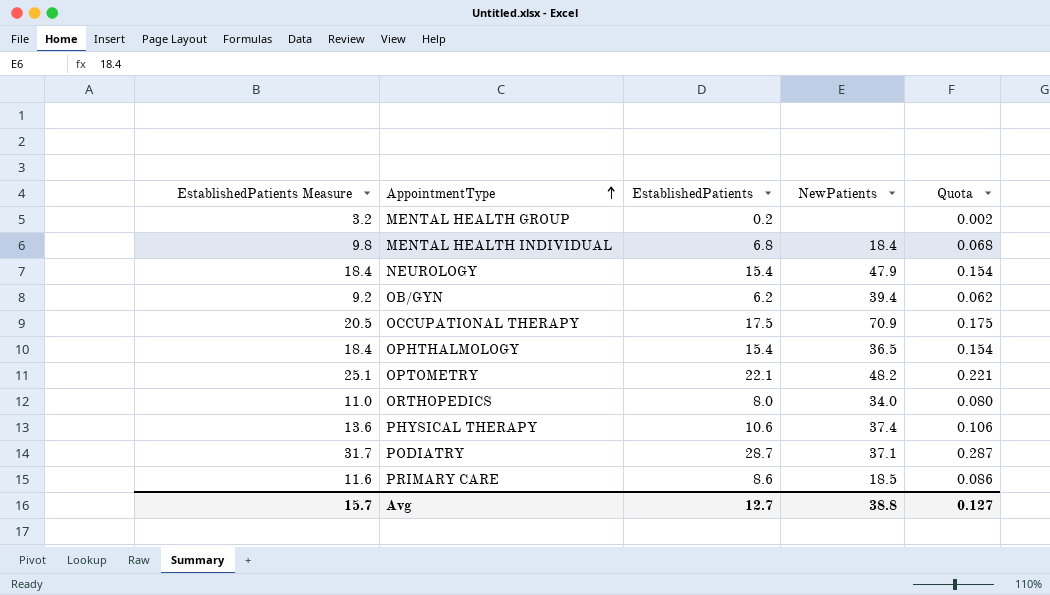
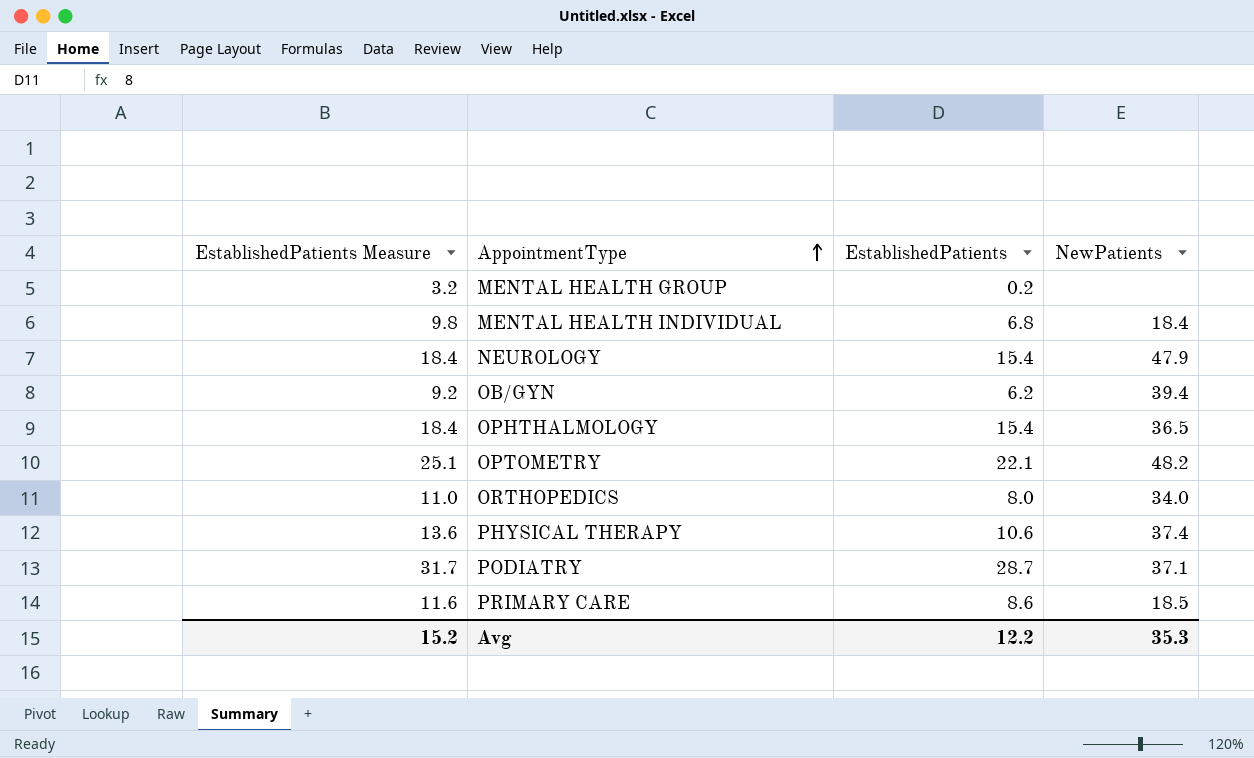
column Quota | formula: [EstablishedPatients] * 0.01 -> none
row OCCUPATIONAL THERAPY: 20.5 | 17.5 | 70.9 | 0.175 -> none
Avg | EstablishedPatients Measure: 15.7 -> 15.2
Avg | EstablishedPatients: 12.7 -> 12.2
Avg | NewPatients: 38.8 -> 35.3

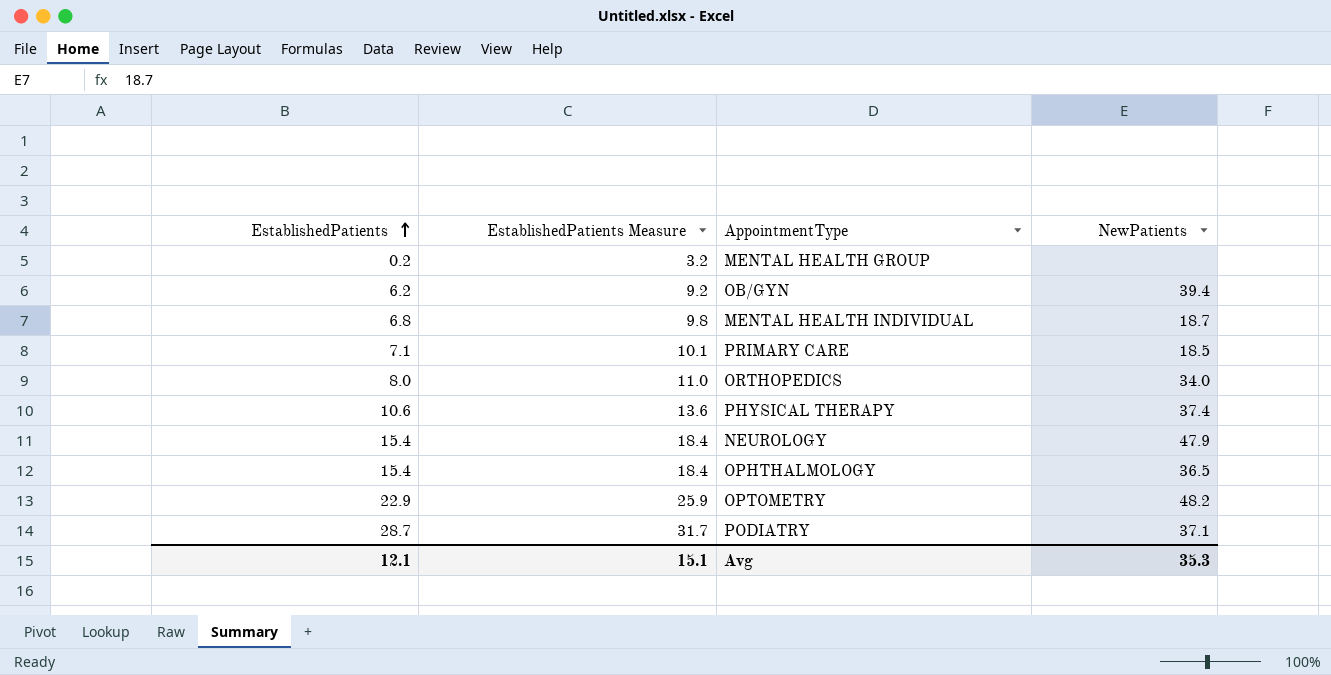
row order: AppointmentType ascending -> EstablishedPatients ascending
column EstablishedPatients | position: 3 -> 1
MENTAL HEALTH INDIVIDUAL | NewPatients: 18.4 -> 18.7
PRIMARY CARE | EstablishedPatients: 8.6 -> 7.1
PRIMARY CARE | EstablishedPatients Measure: 11.6 -> 10.1
OPTOMETRY | EstablishedPatients: 22.1 -> 22.9
OPTOMETRY | EstablishedPatients Measure: 25.1 -> 25.9
Avg | EstablishedPatients: 12.2 -> 12.1
Avg | EstablishedPatients Measure: 15.2 -> 15.1

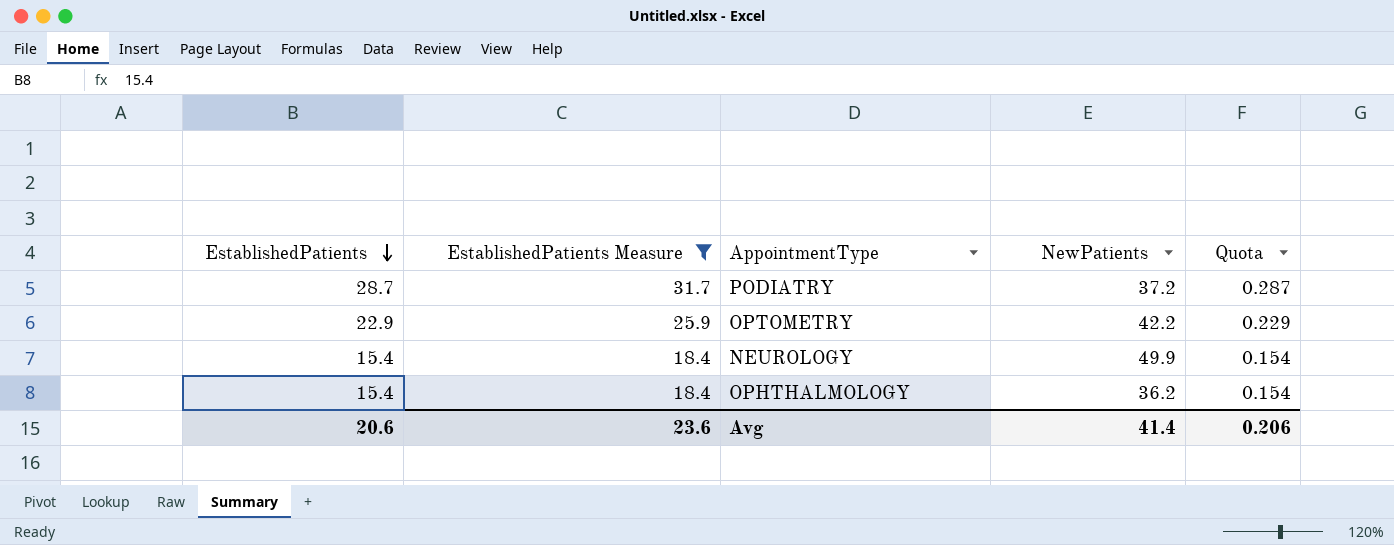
filter: none -> EstablishedPatients Measure >= 18.4
row order: EstablishedPatients ascending -> EstablishedPatients descending
column Quota | formula: none -> [EstablishedPatients] * 0.01
PODIATRY | NewPatients: 37.1 -> 37.2
OPTOMETRY | NewPatients: 48.2 -> 42.2
NEUROLOGY | NewPatients: 47.9 -> 49.9
OPHTHALMOLOGY | NewPatients: 36.5 -> 36.2
Avg | EstablishedPatients: 12.1 -> 20.6
Avg | EstablishedPatients Measure: 15.1 -> 23.6
Avg | NewPatients: 35.3 -> 41.4

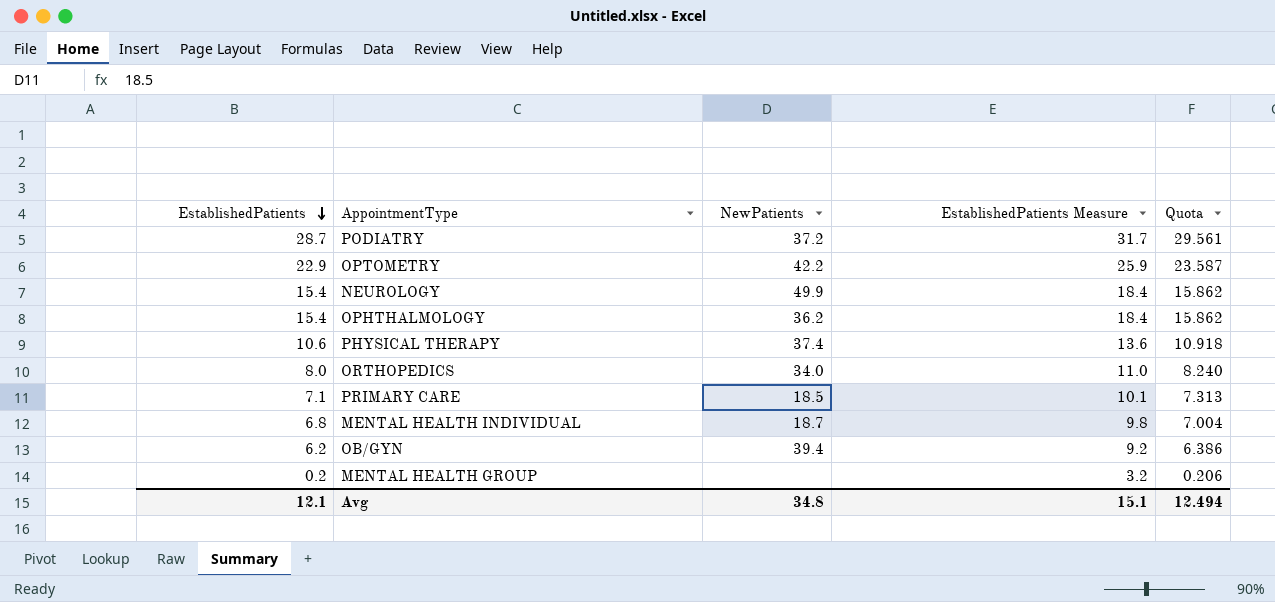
filter: EstablishedPatients Measure >= 18.4 -> none
column EstablishedPatients Measure | position: 2 -> 4
column Quota | formula: [EstablishedPatients] * 0.01 -> [EstablishedPatients] * 1.03
Avg | EstablishedPatients: 20.6 -> 12.1
Avg | NewPatients: 41.4 -> 34.8
Avg | EstablishedPatients Measure: 23.6 -> 15.1
Avg | Quota: 0.206 -> 12.494

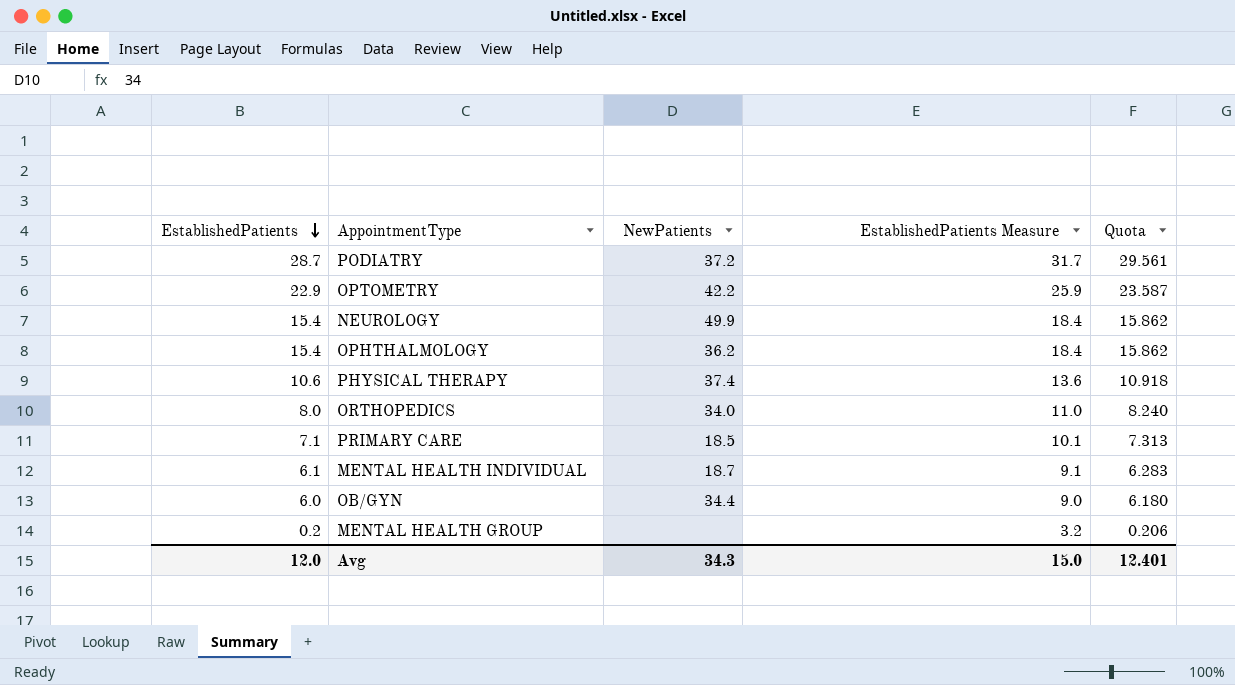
MENTAL HEALTH INDIVIDUAL | EstablishedPatients: 6.8 -> 6.1
MENTAL HEALTH INDIVIDUAL | EstablishedPatients Measure: 9.8 -> 9.1
MENTAL HEALTH INDIVIDUAL | Quota: 7.004 -> 6.283
OB/GYN | EstablishedPatients: 6.2 -> 6.0
OB/GYN | NewPatients: 39.4 -> 34.4
OB/GYN | EstablishedPatients Measure: 9.2 -> 9.0
OB/GYN | Quota: 6.386 -> 6.180
Avg | EstablishedPatients: 12.1 -> 12.0
Avg | NewPatients: 34.8 -> 34.3
Avg | EstablishedPatients Measure: 15.1 -> 15.0
Avg | Quota: 12.494 -> 12.401

